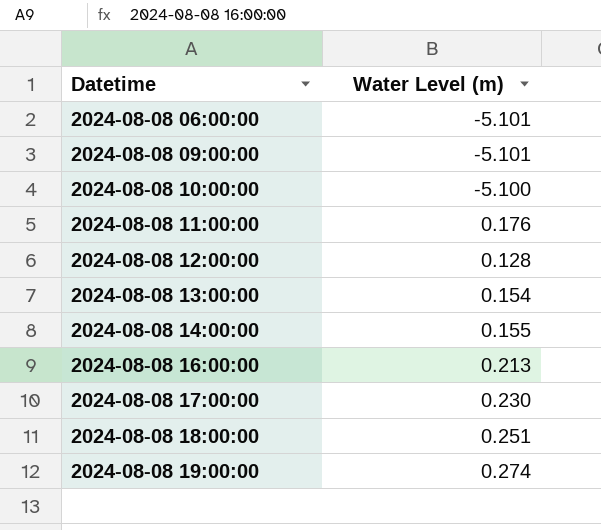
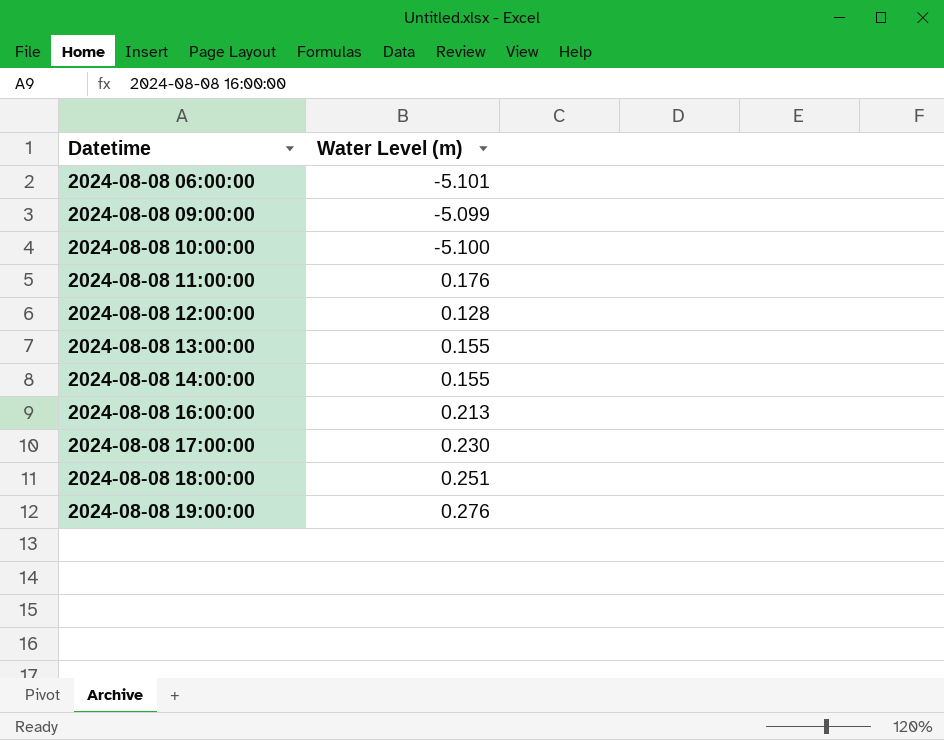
2024-08-08 09:00:00 | Water Level (m): -5.101 -> -5.099
2024-08-08 13:00:00 | Water Level (m): 0.154 -> 0.155
2024-08-08 19:00:00 | Water Level (m): 0.274 -> 0.276

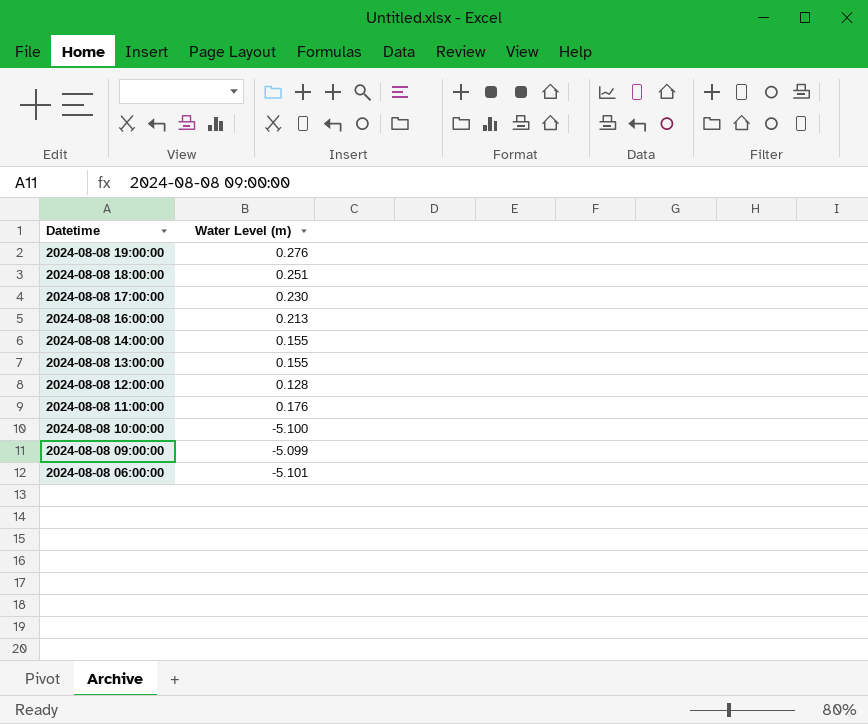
row order: Datetime ascending -> Datetime descending

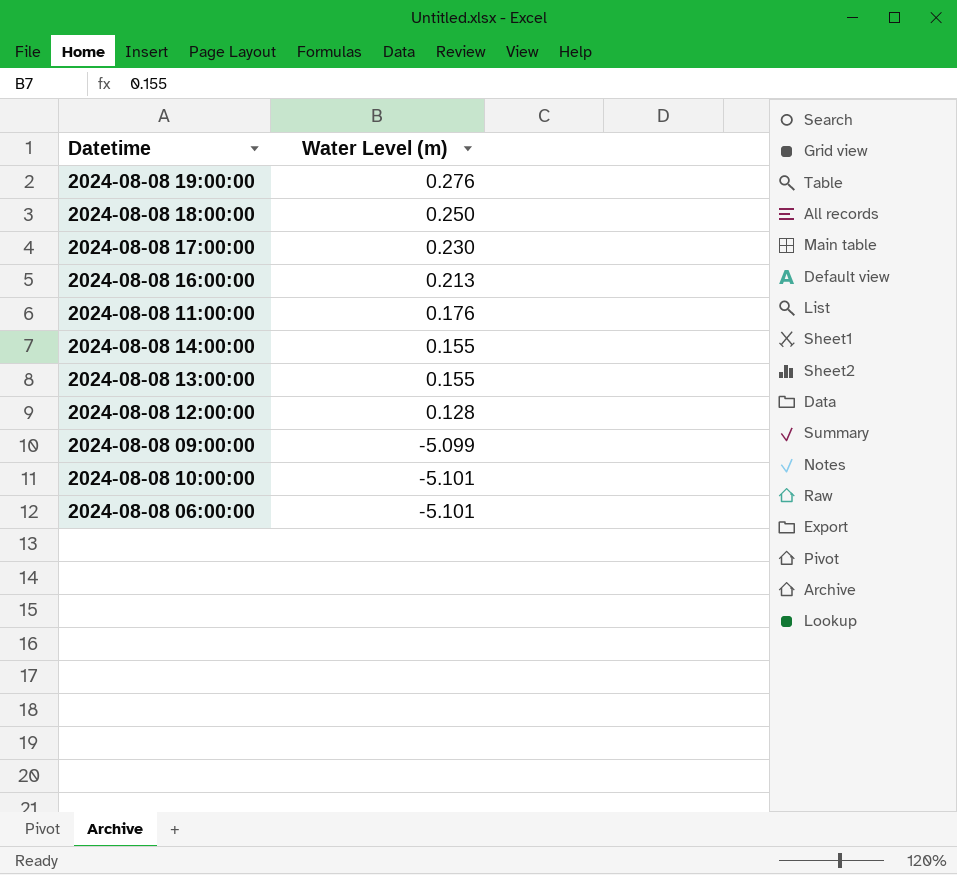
row order: Datetime descending -> Water Level (m) descending
2024-08-08 18:00:00 | Water Level (m): 0.251 -> 0.250
2024-08-08 10:00:00 | Water Level (m): -5.100 -> -5.101

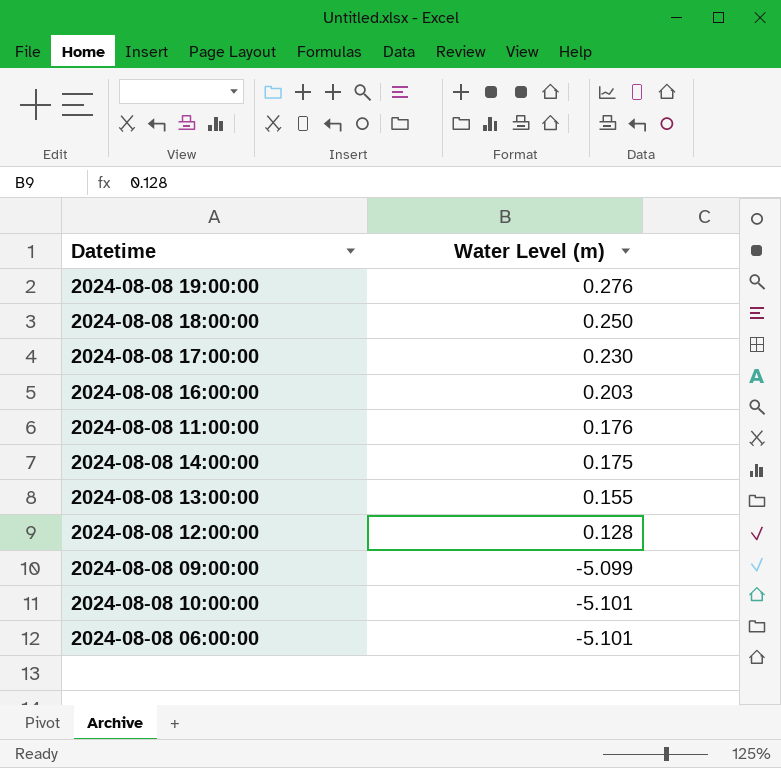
2024-08-08 16:00:00 | Water Level (m): 0.213 -> 0.203
2024-08-08 14:00:00 | Water Level (m): 0.155 -> 0.175

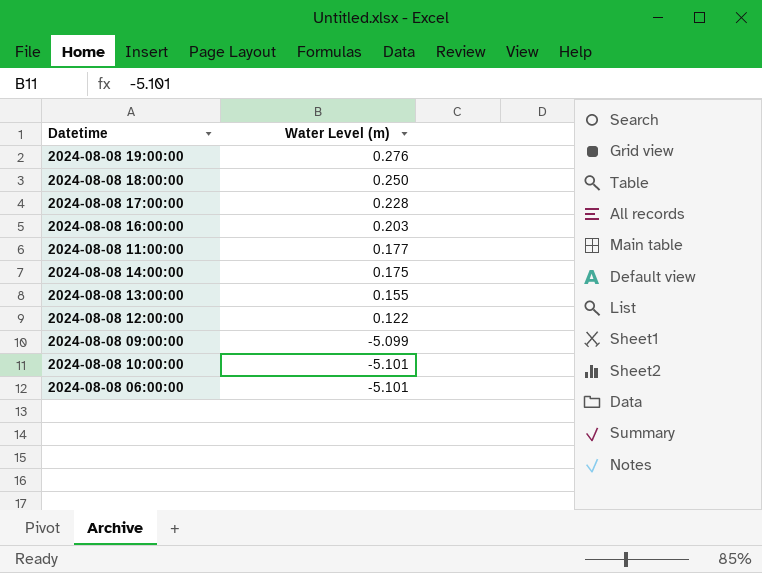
2024-08-08 17:00:00 | Water Level (m): 0.230 -> 0.228
2024-08-08 11:00:00 | Water Level (m): 0.176 -> 0.177
2024-08-08 12:00:00 | Water Level (m): 0.128 -> 0.122

